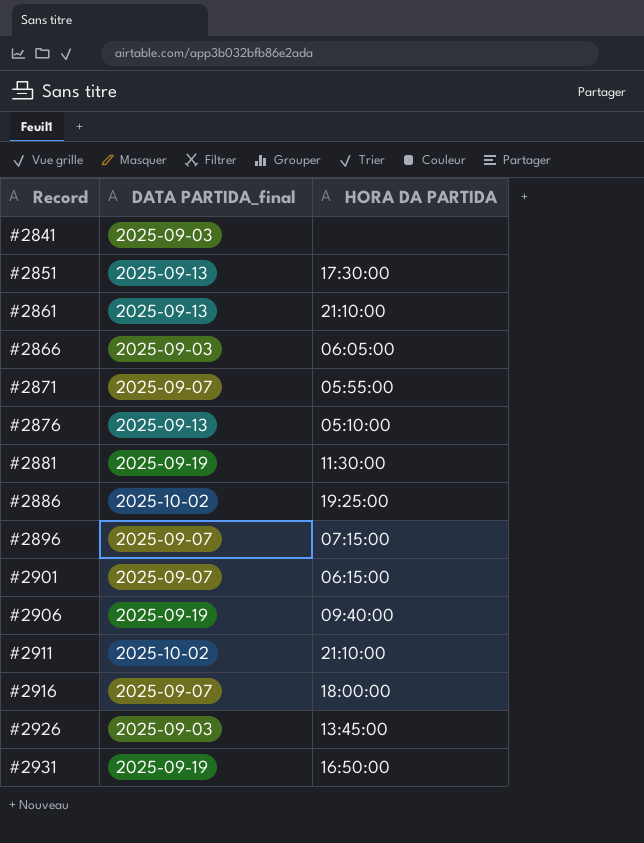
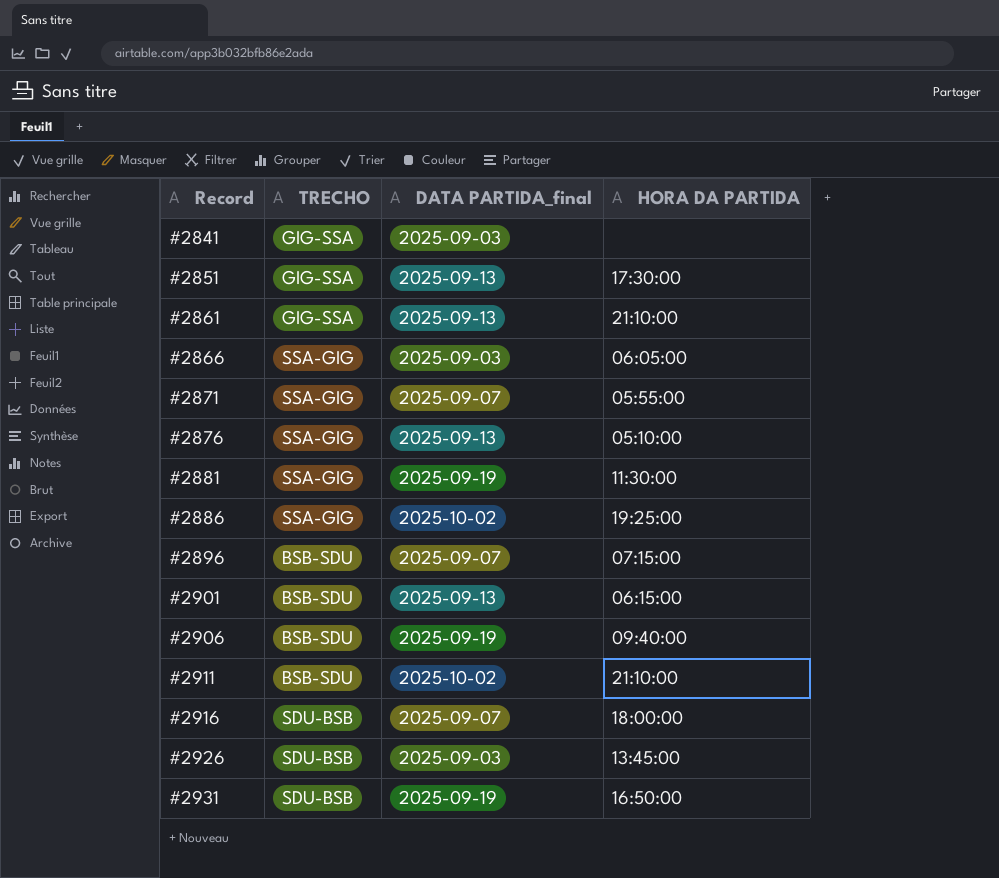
column TRECHO | position: none -> 2
#2901 | DATA PARTIDA_final: 2025-09-07 -> 2025-09-13

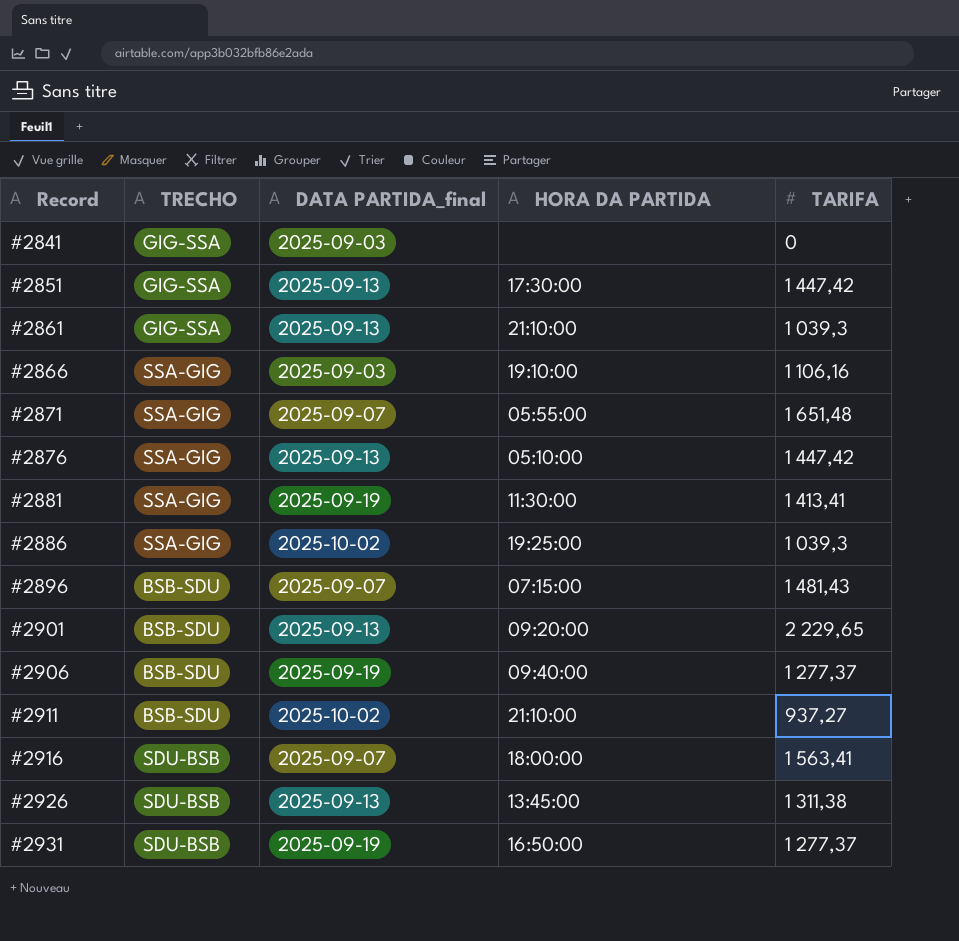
column TARIFA | position: none -> 5
#2866 | HORA DA PARTIDA: 06:05:00 -> 19:10:00
#2901 | HORA DA PARTIDA: 06:15:00 -> 09:20:00
#2926 | DATA PARTIDA_final: 2025-09-03 -> 2025-09-13

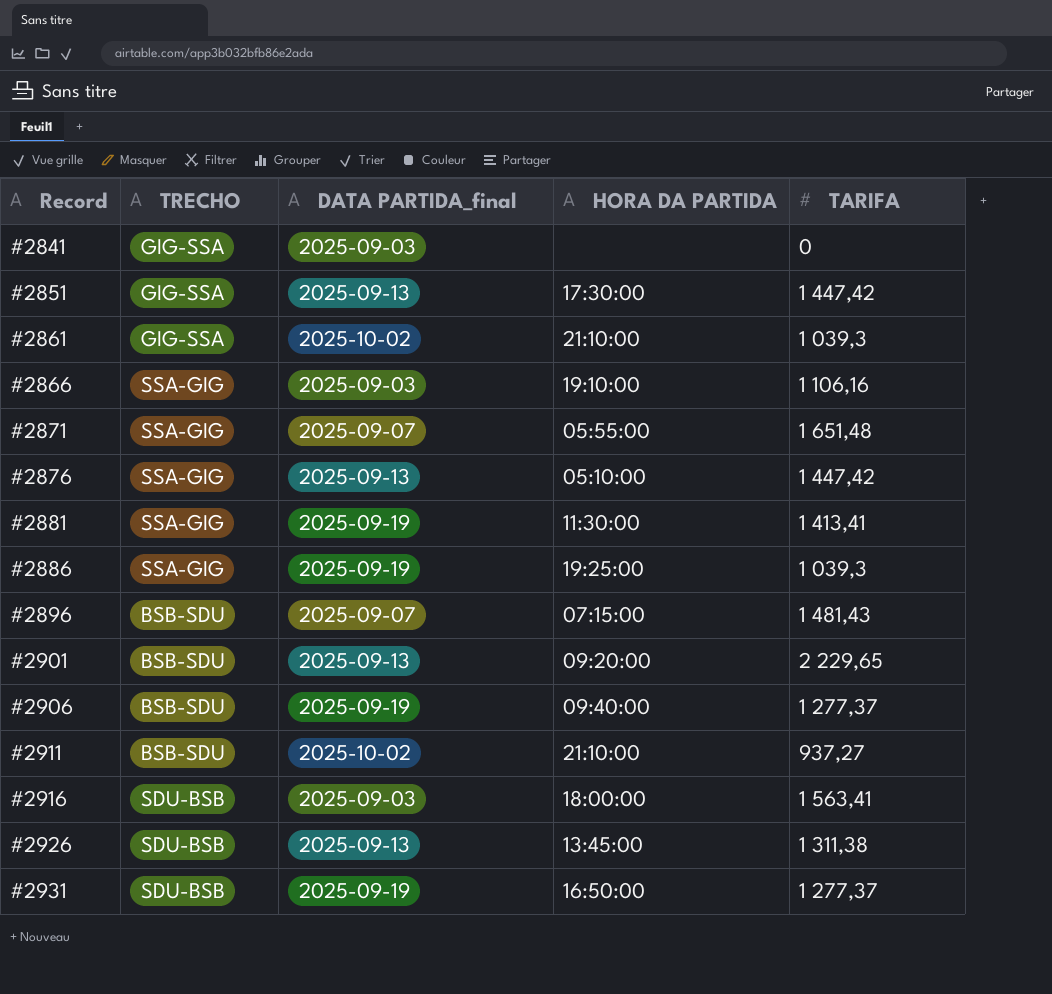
#2861 | DATA PARTIDA_final: 2025-09-13 -> 2025-10-02
#2886 | DATA PARTIDA_final: 2025-10-02 -> 2025-09-19
#2916 | DATA PARTIDA_final: 2025-09-07 -> 2025-09-03

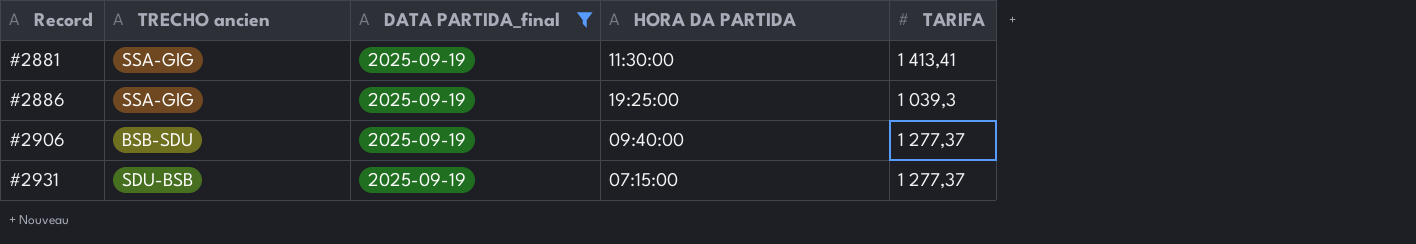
filter: none -> DATA PARTIDA_final = 2025-09-19
column name: TRECHO -> TRECHO ancien
#2931 | HORA DA PARTIDA: 16:50:00 -> 07:15:00

